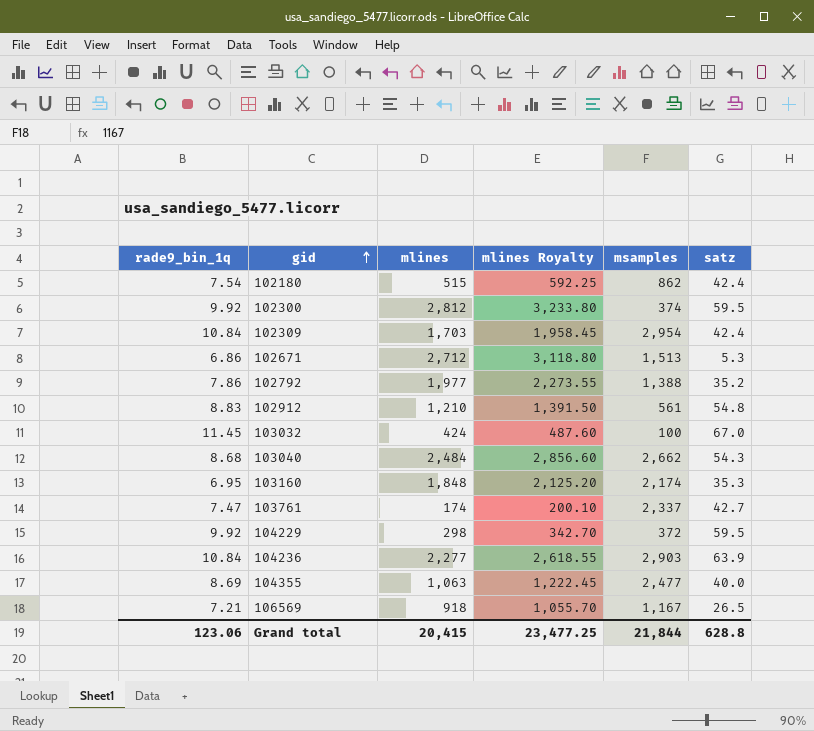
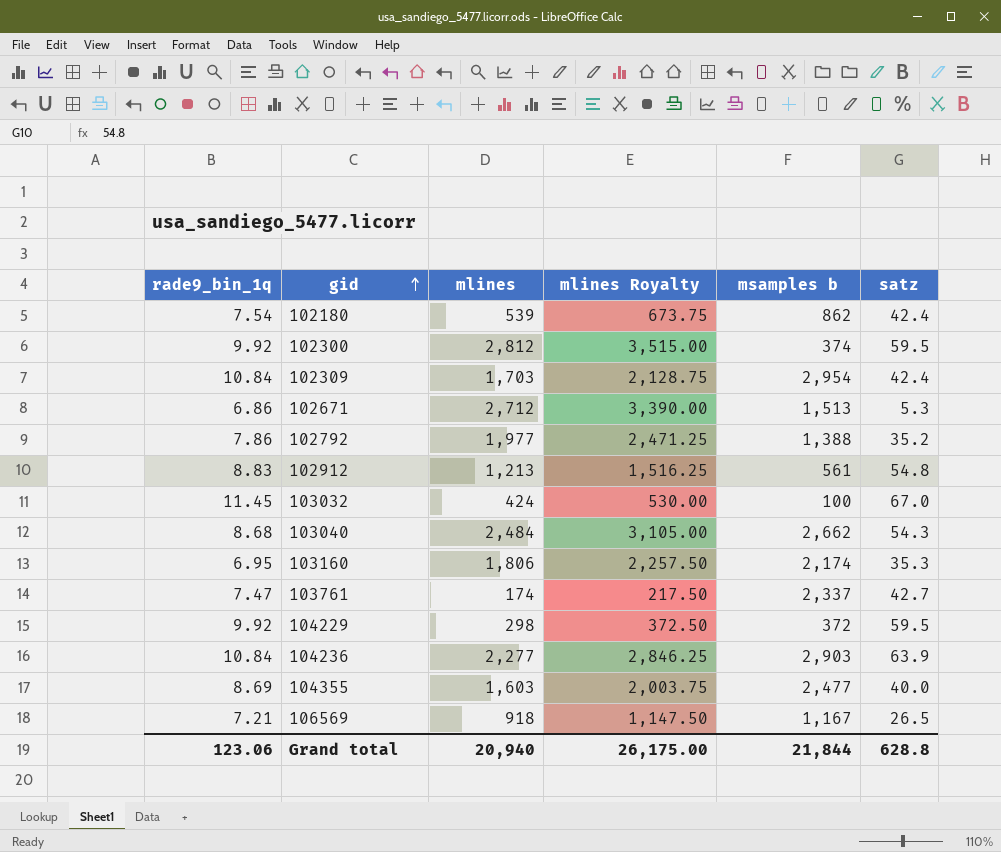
column mlines Royalty | formula: [mlines] * 1.15 -> [mlines] * 1.25
column name: msamples -> msamples b
102180 | mlines: 515 -> 539
102912 | mlines: 1,210 -> 1,213
103160 | mlines: 1,848 -> 1,806
104355 | mlines: 1,063 -> 1,603
Grand total | mlines: 20,415 -> 20,940
Grand total | mlines Royalty: 23,477.25 -> 26,175.00

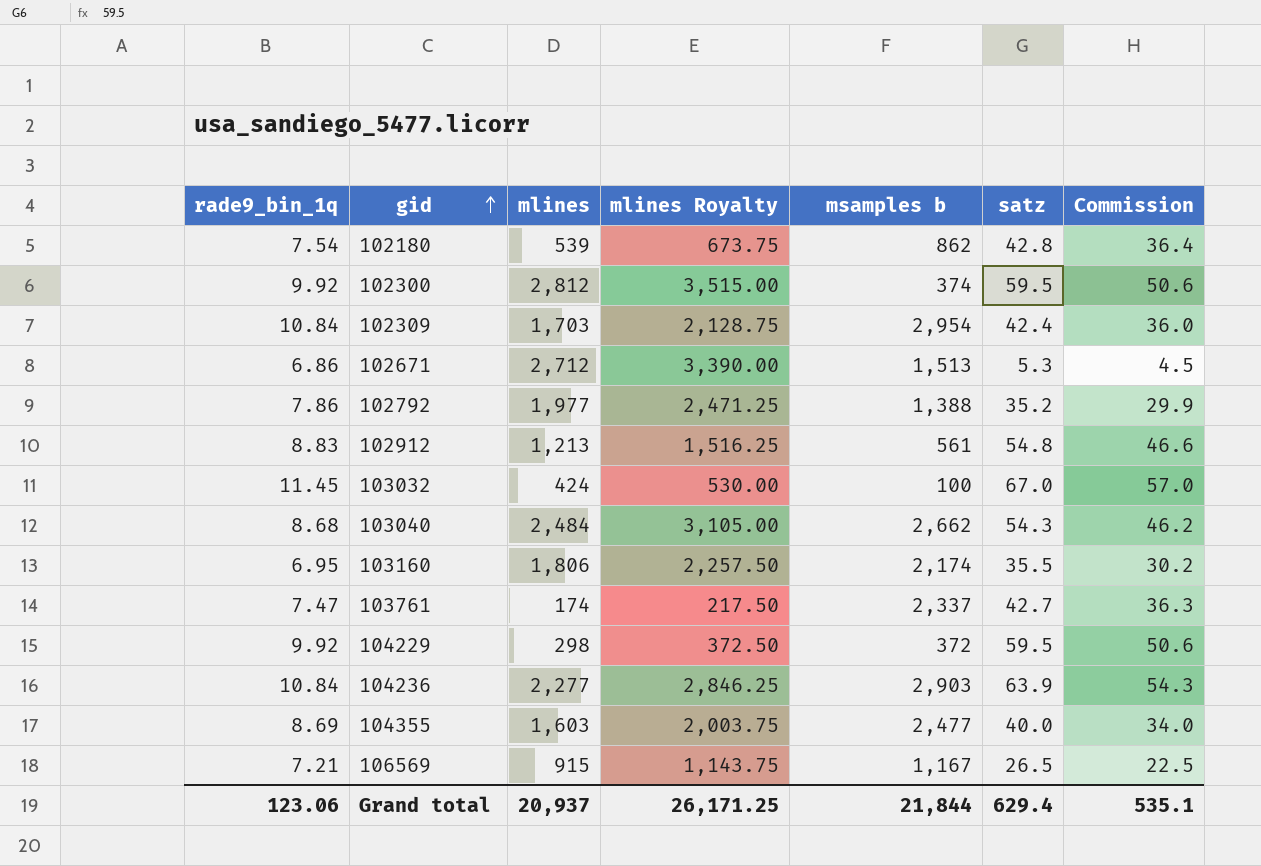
column Commission | formula: none -> [satz] * 0.85
102180 | satz: 42.4 -> 42.8
103160 | satz: 35.3 -> 35.5
106569 | mlines: 918 -> 915
106569 | mlines Royalty: 1,147.50 -> 1,143.75
Grand total | mlines: 20,940 -> 20,937
Grand total | mlines Royalty: 26,175.00 -> 26,171.25
Grand total | satz: 628.8 -> 629.4

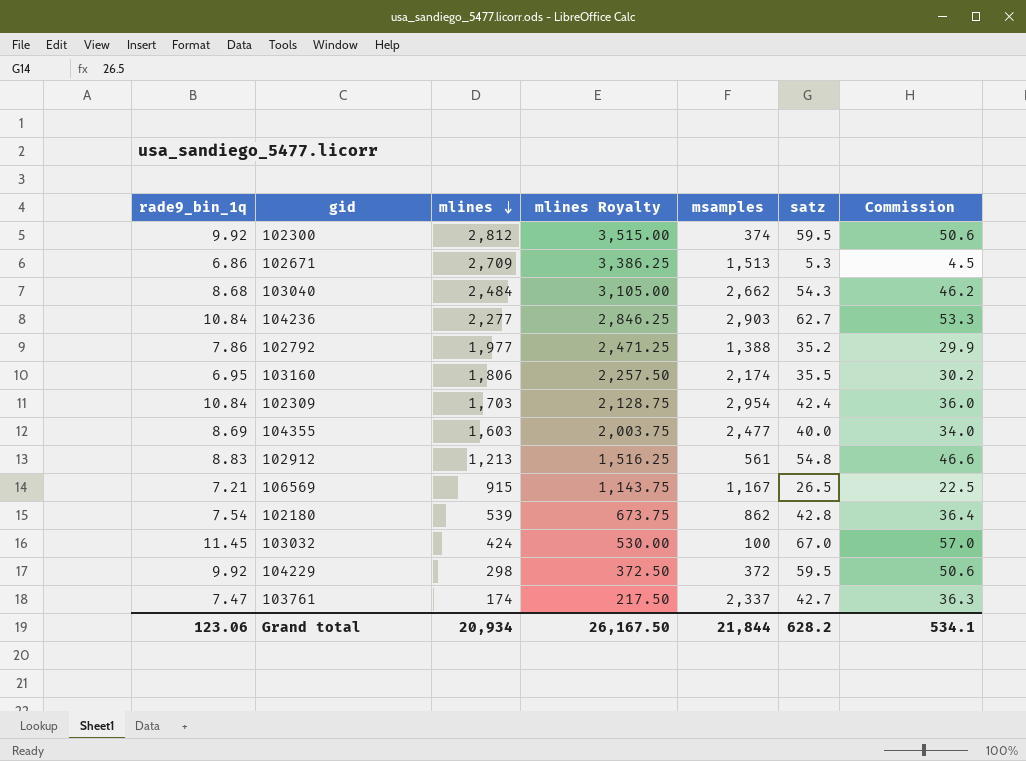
row order: gid ascending -> mlines descending
column name: msamples b -> msamples
102671 | mlines: 2,712 -> 2,709
102671 | mlines Royalty: 3,390.00 -> 3,386.25
104236 | satz: 63.9 -> 62.7
104236 | Commission: 54.3 -> 53.3
Grand total | mlines: 20,937 -> 20,934
Grand total | mlines Royalty: 26,171.25 -> 26,167.50
Grand total | satz: 629.4 -> 628.2
Grand total | Commission: 535.1 -> 534.1

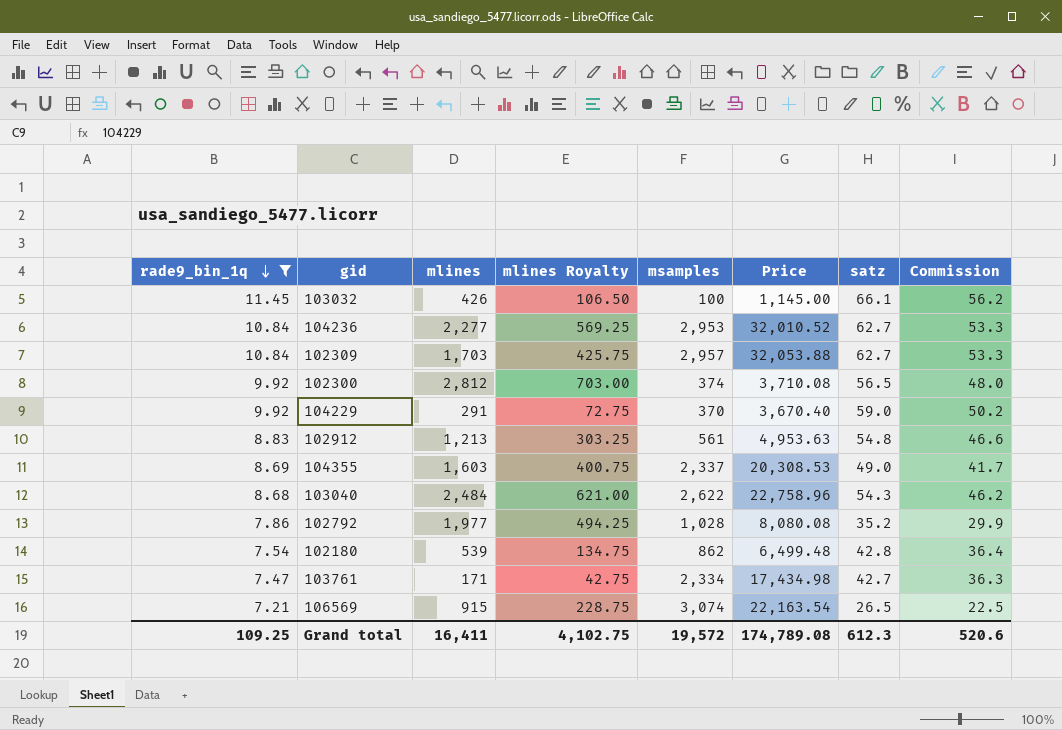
filter: none -> rade9_bin_1q >= 7.21
row order: mlines descending -> rade9_bin_1q descending
column mlines Royalty | formula: [mlines] * 1.25 -> [mlines] * 0.25
column Price | formula: none -> [rade9_bin_1q] * [msamples]
103032 | mlines: 424 -> 426
103032 | satz: 67.0 -> 66.1
103032 | Commission: 57.0 -> 56.2
104236 | msamples: 2,903 -> 2,953
102309 | msamples: 2,954 -> 2,957
102309 | satz: 42.4 -> 62.7
102309 | Commission: 36.0 -> 53.3
102300 | satz: 59.5 -> 56.5
102300 | Commission: 50.6 -> 48.0
104229 | mlines: 298 -> 291
104229 | msamples: 372 -> 370
104229 | satz: 59.5 -> 59.0
104229 | Commission: 50.6 -> 50.2
104355 | msamples: 2,477 -> 2,337
104355 | satz: 40.0 -> 49.0
104355 | Commission: 34.0 -> 41.7
103040 | msamples: 2,662 -> 2,622
102792 | msamples: 1,388 -> 1,028
103761 | mlines: 174 -> 171
103761 | msamples: 2,337 -> 2,334
106569 | msamples: 1,167 -> 3,074
Grand total | rade9_bin_1q: 123.06 -> 109.25
Grand total | mlines: 20,934 -> 16,411
Grand total | mlines Royalty: 26,167.50 -> 4,102.75
Grand total | msamples: 21,844 -> 19,572
Grand total | satz: 628.2 -> 612.3
Grand total | Commission: 534.1 -> 520.6

